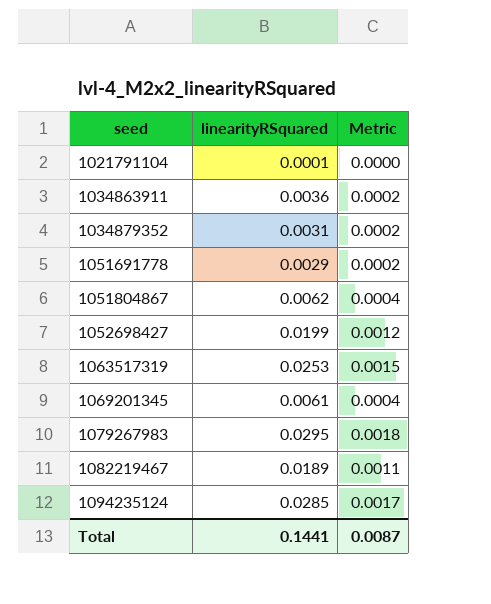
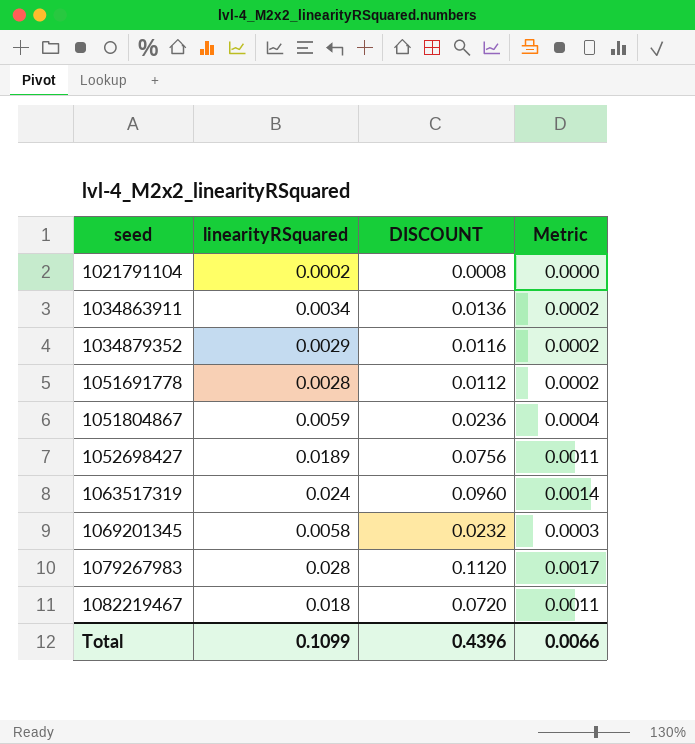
column DISCOUNT | formula: none -> [linearityRSquared] * 4
row 1094235124: 0.0285 | 0.0017 -> none
1021791104 | linearityRSquared: 0.0001 -> 0.0002
1034863911 | linearityRSquared: 0.0036 -> 0.0034
1034879352 | linearityRSquared: 0.0031 -> 0.0029
1051691778 | linearityRSquared: 0.0029 -> 0.0028
1051804867 | linearityRSquared: 0.0062 -> 0.0059
1052698427 | linearityRSquared: 0.0199 -> 0.0189
1052698427 | Metric: 0.0012 -> 0.0011
1063517319 | linearityRSquared: 0.0253 -> 0.024
1063517319 | Metric: 0.0015 -> 0.0014
1069201345 | linearityRSquared: 0.0061 -> 0.0058
1069201345 | Metric: 0.0004 -> 0.0003
1079267983 | linearityRSquared: 0.0295 -> 0.028
1079267983 | Metric: 0.0018 -> 0.0017
1082219467 | linearityRSquared: 0.0189 -> 0.018
Total | linearityRSquared: 0.1441 -> 0.1099
Total | Metric: 0.0087 -> 0.0066

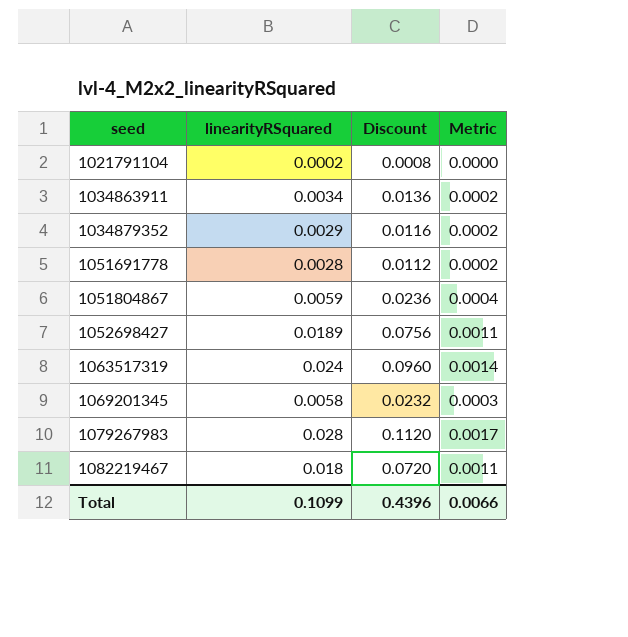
column name: DISCOUNT -> Discount

